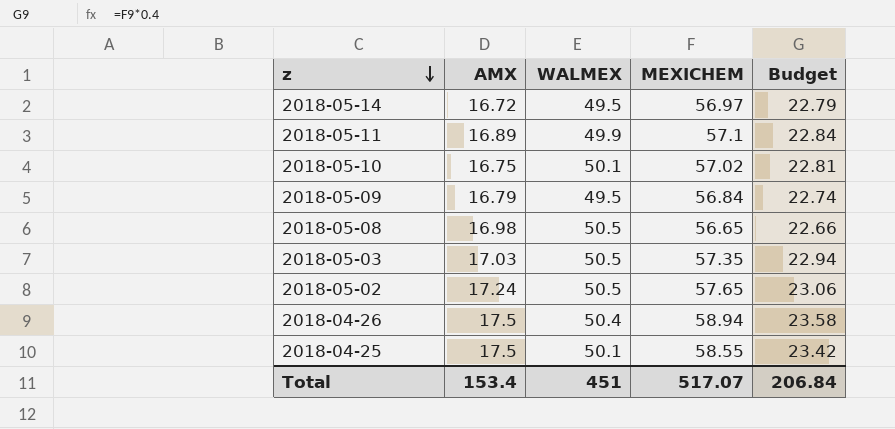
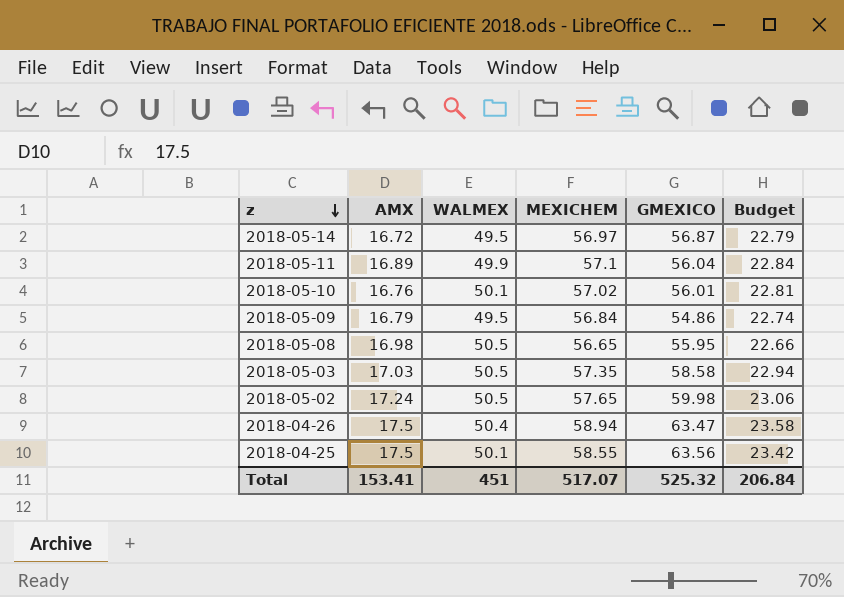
column GMEXICO | position: none -> 5
2018-05-10 | AMX: 16.75 -> 16.76
Total | AMX: 153.4 -> 153.41

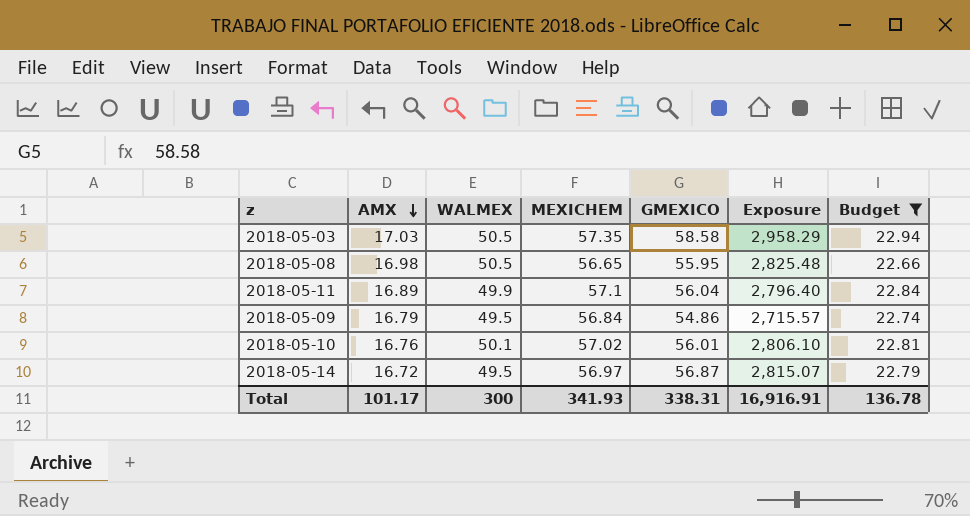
filter: none -> Budget <= 22.94
row order: z descending -> AMX descending
column Exposure | formula: none -> [WALMEX] * [GMEXICO]
Total | AMX: 153.41 -> 101.17
Total | WALMEX: 451 -> 300
Total | MEXICHEM: 517.07 -> 341.93
Total | GMEXICO: 525.32 -> 338.31
Total | Budget: 206.84 -> 136.78

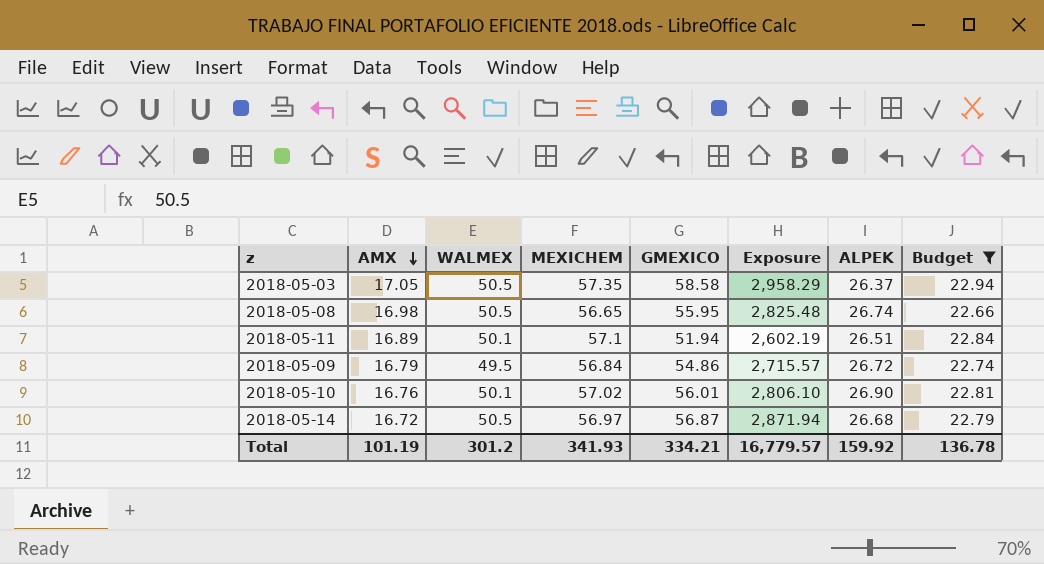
column ALPEK | position: none -> 7
2018-05-03 | AMX: 17.03 -> 17.05
2018-05-11 | WALMEX: 49.9 -> 50.1
2018-05-11 | GMEXICO: 56.04 -> 51.94
2018-05-11 | Exposure: 2,796.40 -> 2,602.19
2018-05-14 | WALMEX: 49.5 -> 50.5
2018-05-14 | Exposure: 2,815.07 -> 2,871.94
Total | AMX: 101.17 -> 101.19
Total | WALMEX: 300 -> 301.2
Total | GMEXICO: 338.31 -> 334.21
Total | Exposure: 16,916.91 -> 16,779.57

